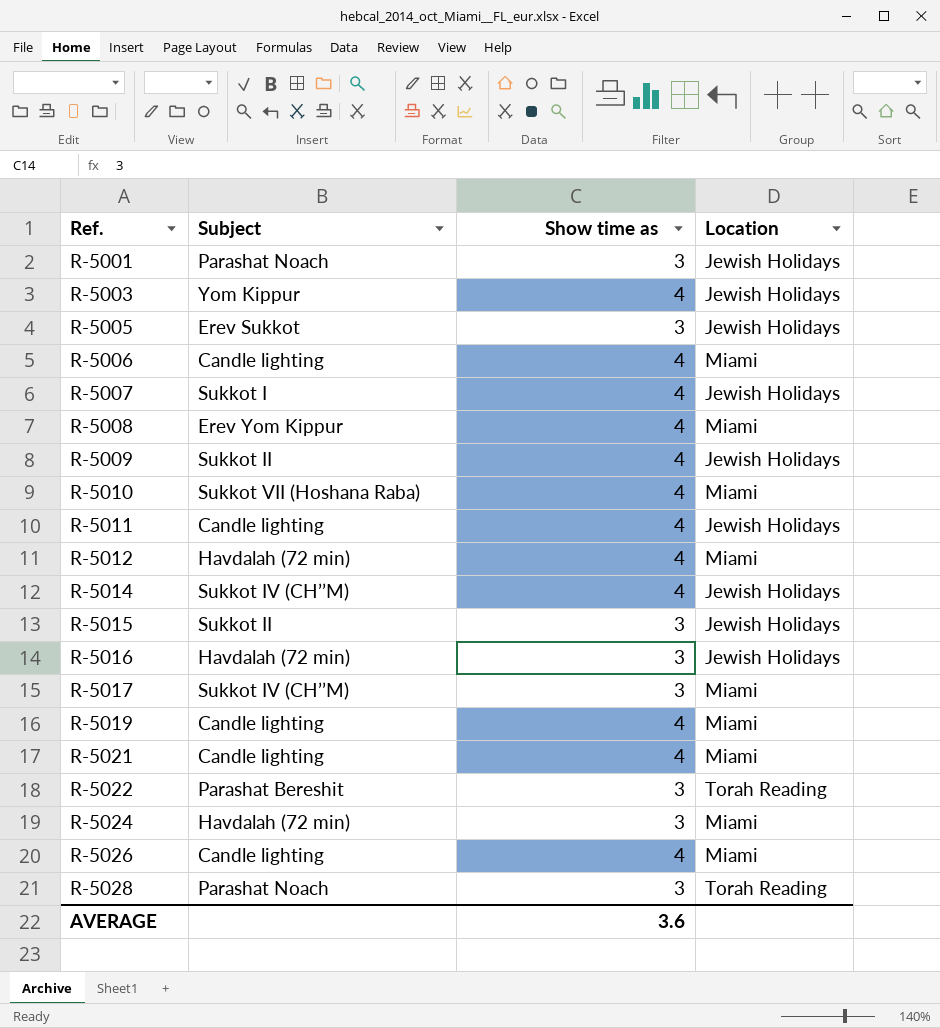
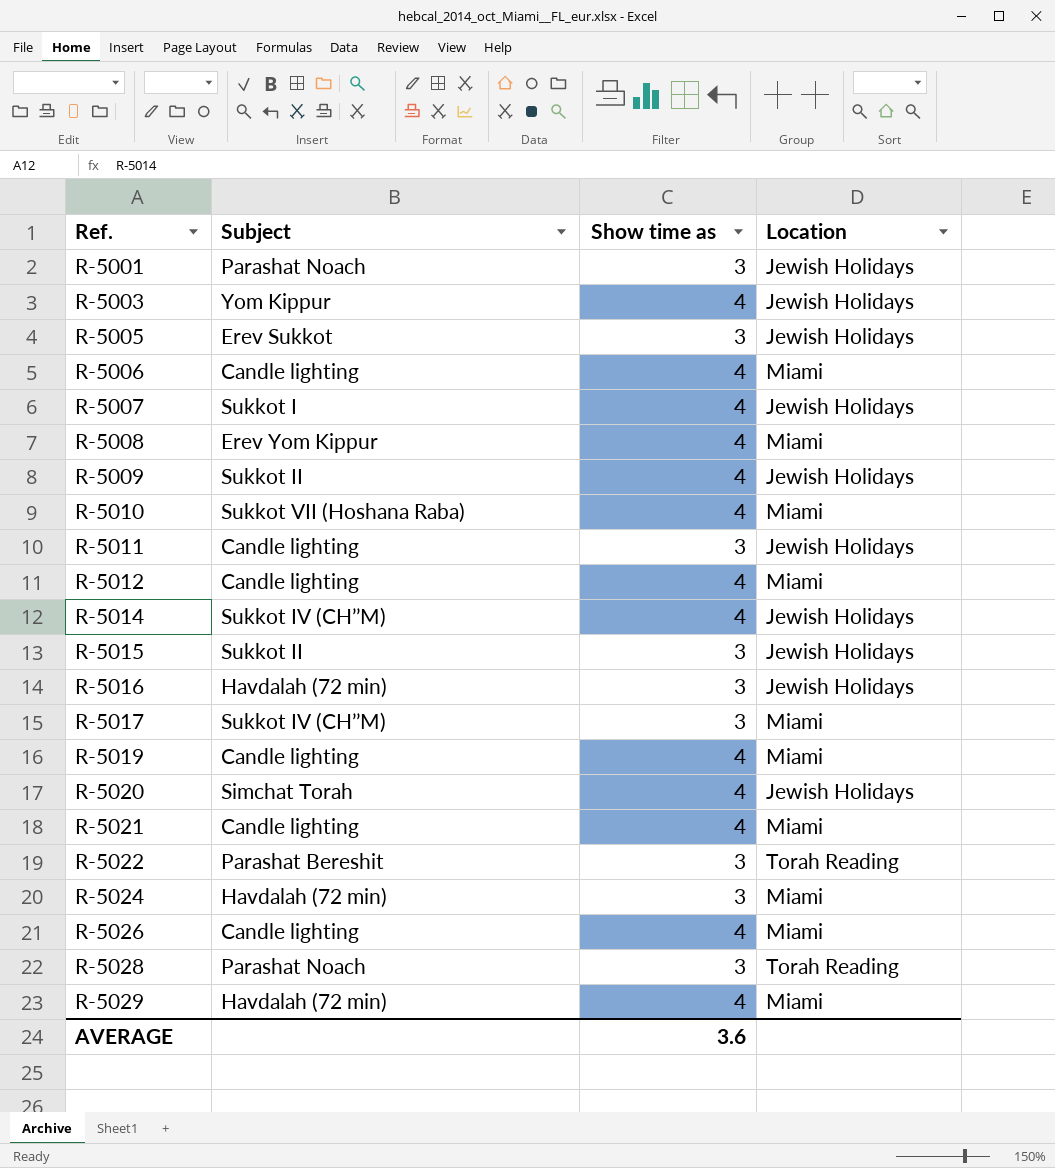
R-5011 | Show time as: 4 -> 3
R-5012 | Subject: Havdalah (72 min) -> Candle lighting
row R-5020: none -> Simchat Torah | 4 | Jewish Holidays
row R-5029: none -> Havdalah (72 min) | 4 | Miami

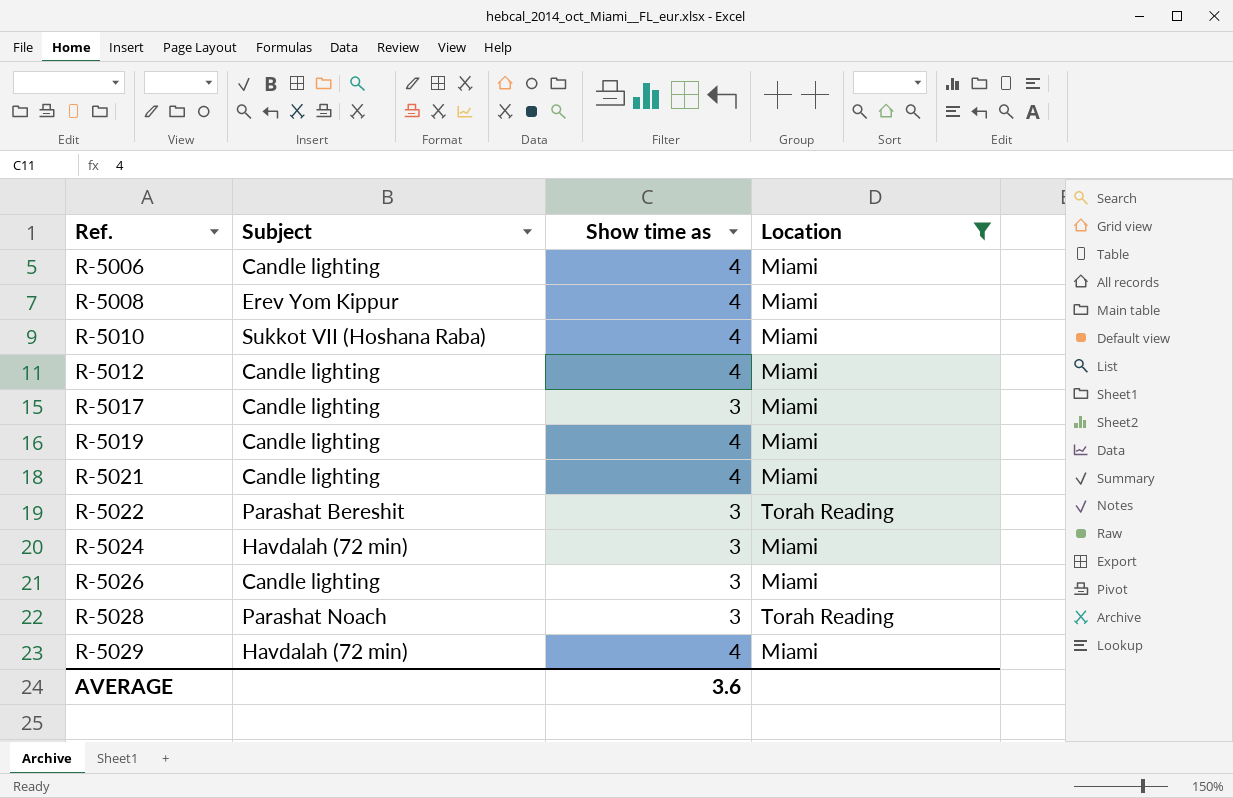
filter: none -> Location != Jewish Holidays
R-5017 | Subject: Sukkot IV (CH’’M) -> Candle lighting
R-5026 | Show time as: 4 -> 3

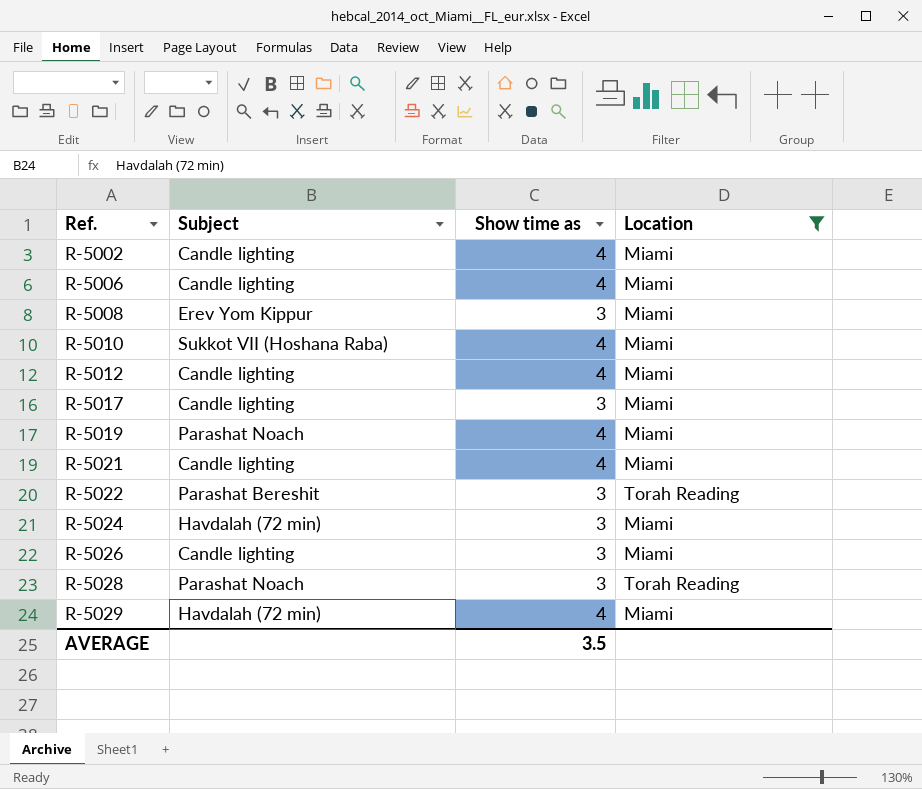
row R-5002: none -> Candle lighting | 4 | Miami
R-5008 | Show time as: 4 -> 3
R-5019 | Subject: Candle lighting -> Parashat Noach
AVERAGE | Show time as: 3.6 -> 3.5

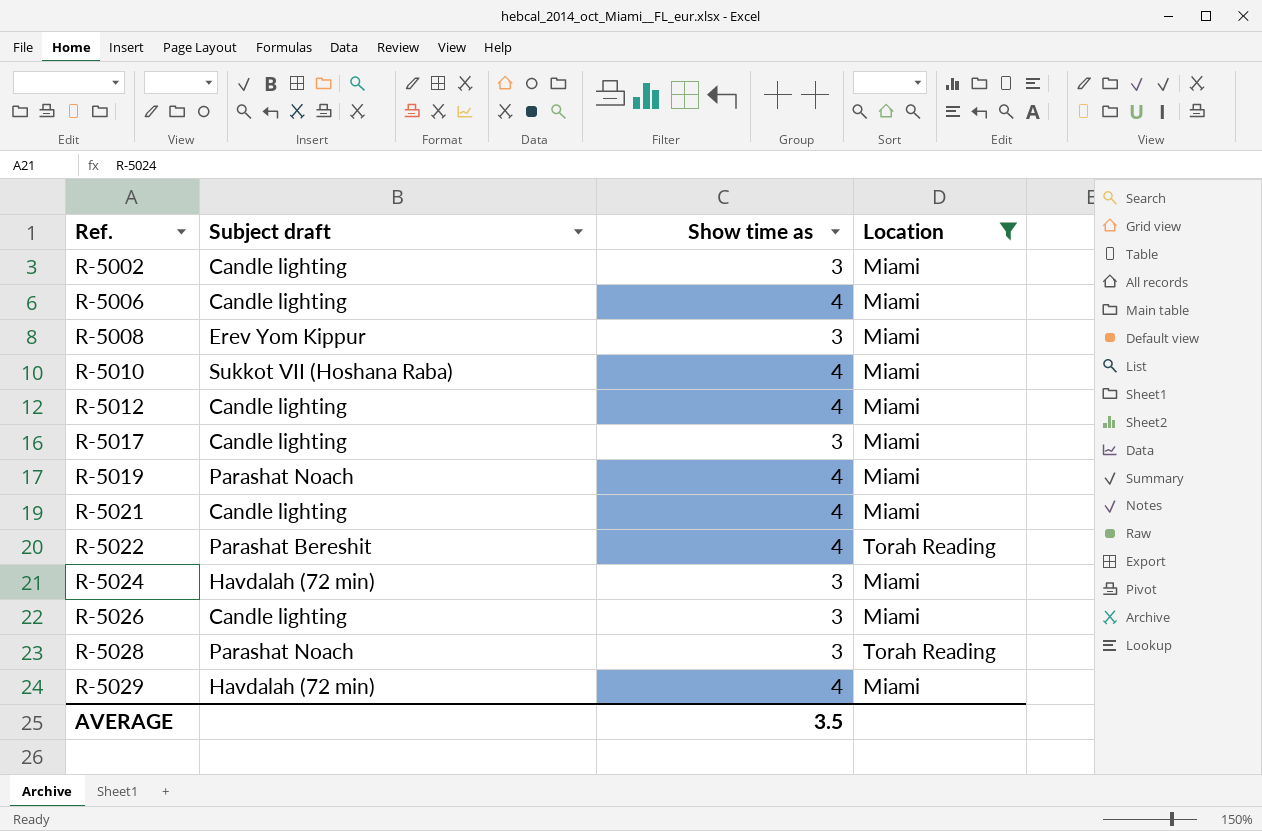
column name: Subject -> Subject draft
R-5002 | Show time as: 4 -> 3
R-5022 | Show time as: 3 -> 4

